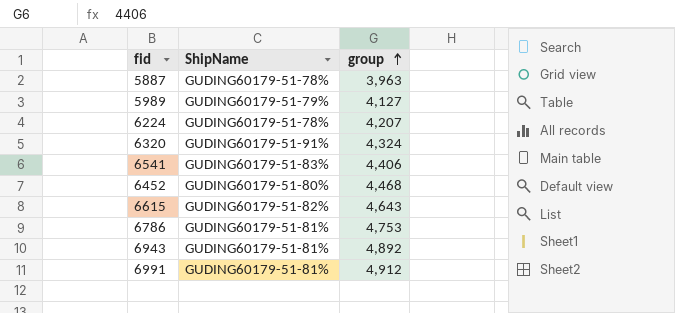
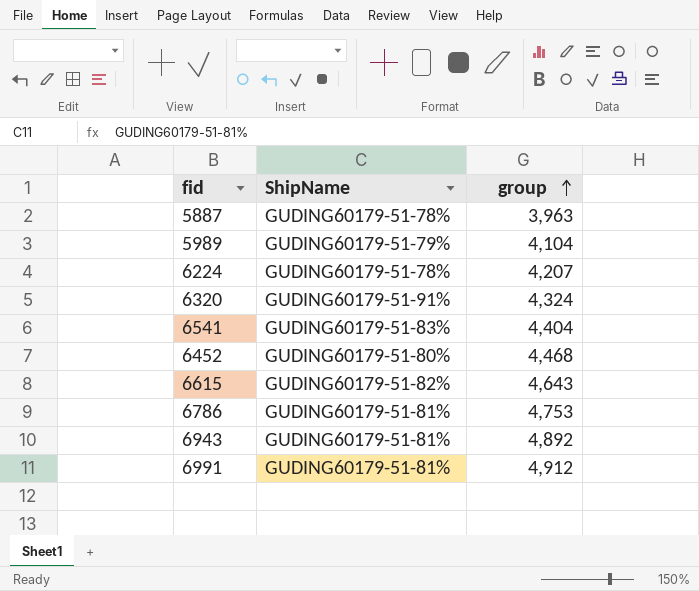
5989 | group: 4,127 -> 4,104
6541 | group: 4,406 -> 4,404

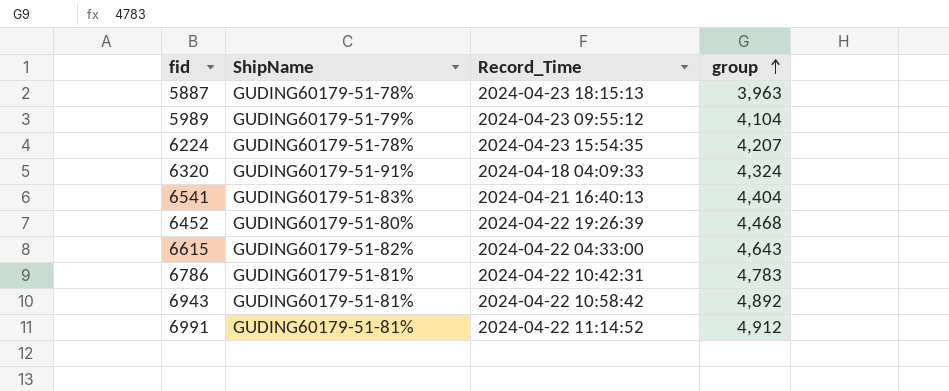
column Record_Time | position: none -> 3
6786 | group: 4,753 -> 4,783

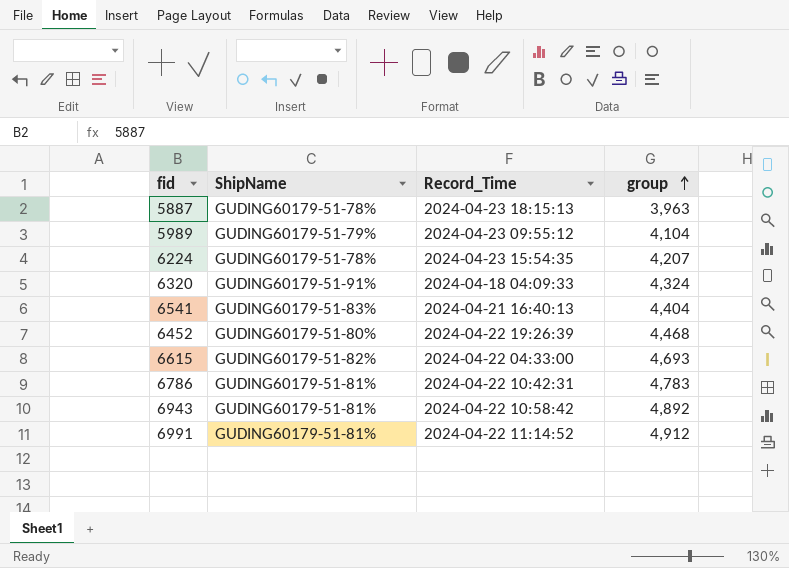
6615 | group: 4,643 -> 4,693

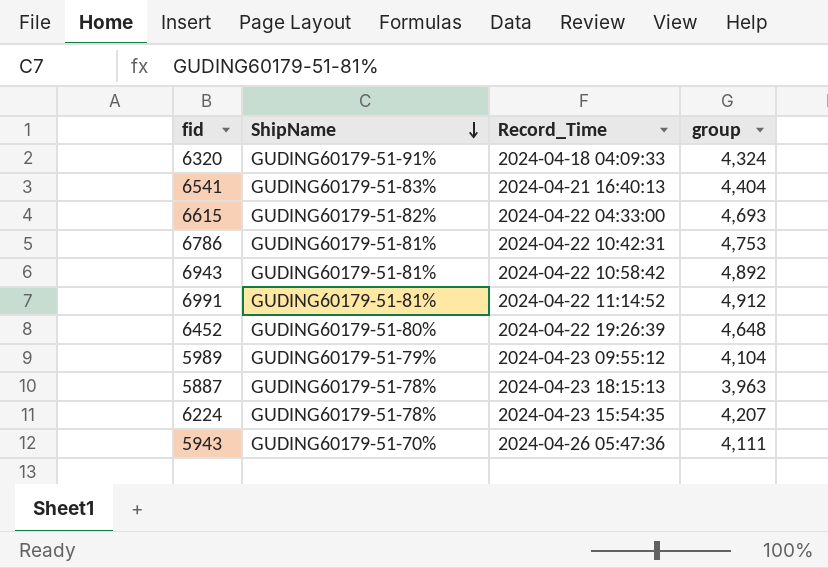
row order: group ascending -> ShipName descending
6786 | group: 4,783 -> 4,753
6452 | group: 4,468 -> 4,648
row 5943: none -> GUDING60179-51-70% | 2024-04-26 05:47:36 | 4,111

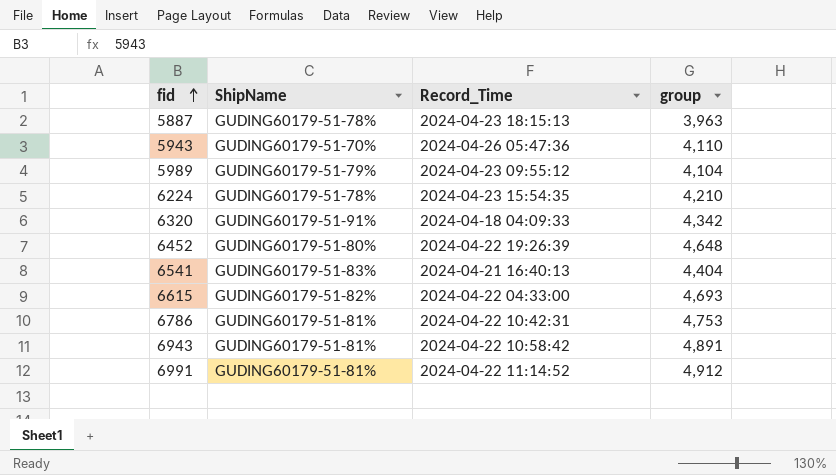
row order: ShipName descending -> fid ascending
5943 | group: 4,111 -> 4,110
6224 | group: 4,207 -> 4,210
6320 | group: 4,324 -> 4,342
6943 | group: 4,892 -> 4,891

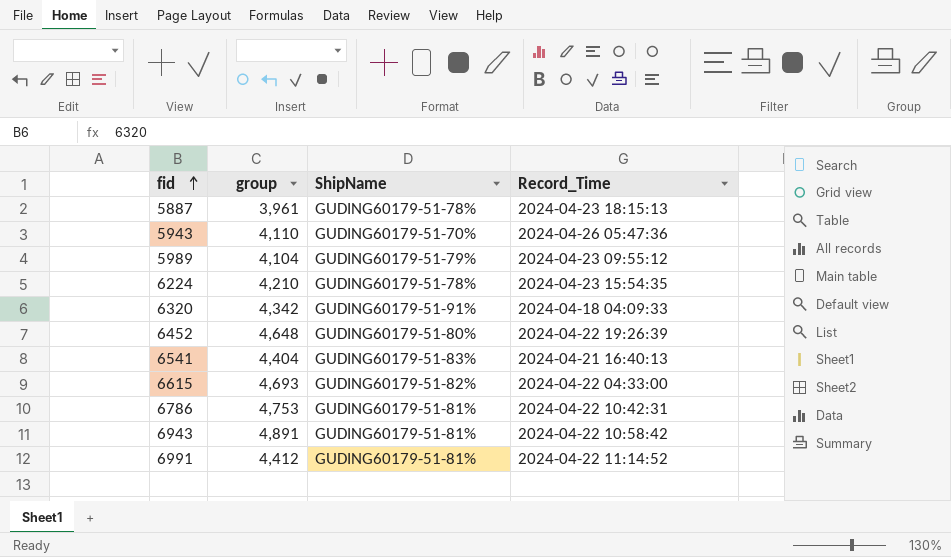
column group | position: 4 -> 2
5887 | group: 3,963 -> 3,961
6991 | group: 4,912 -> 4,412

